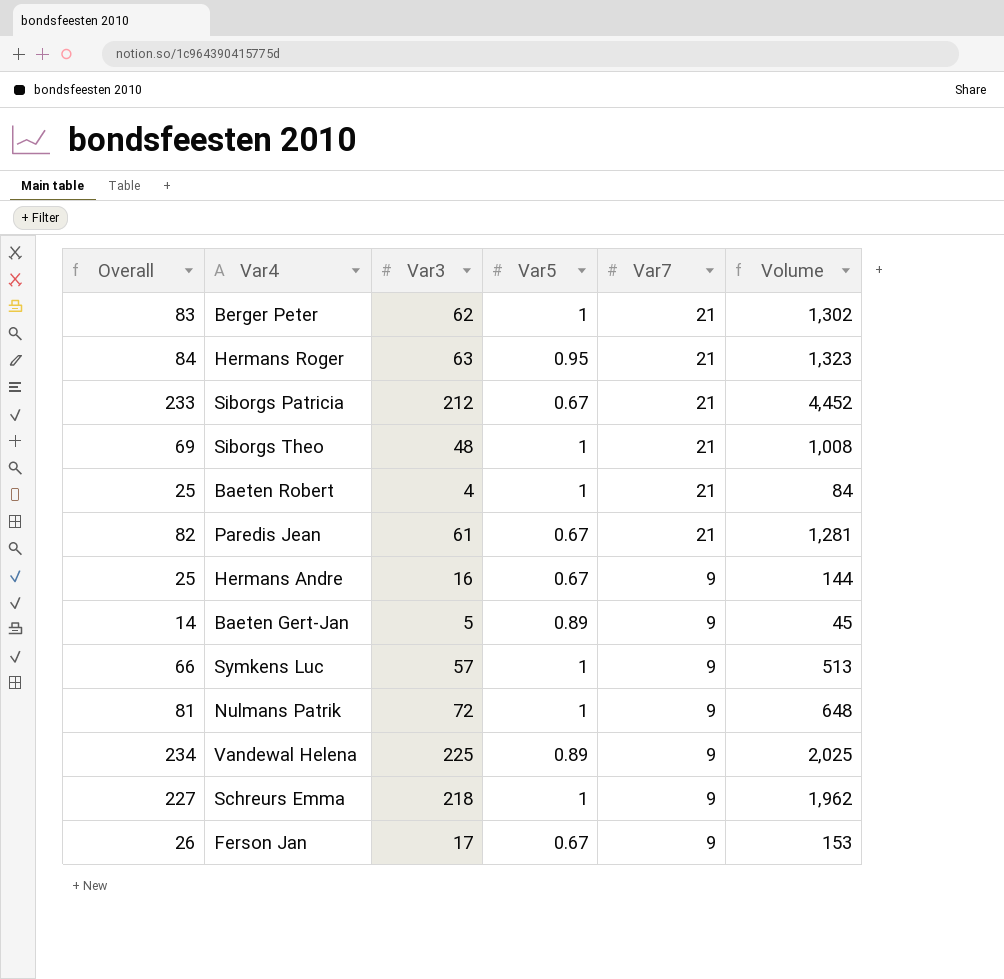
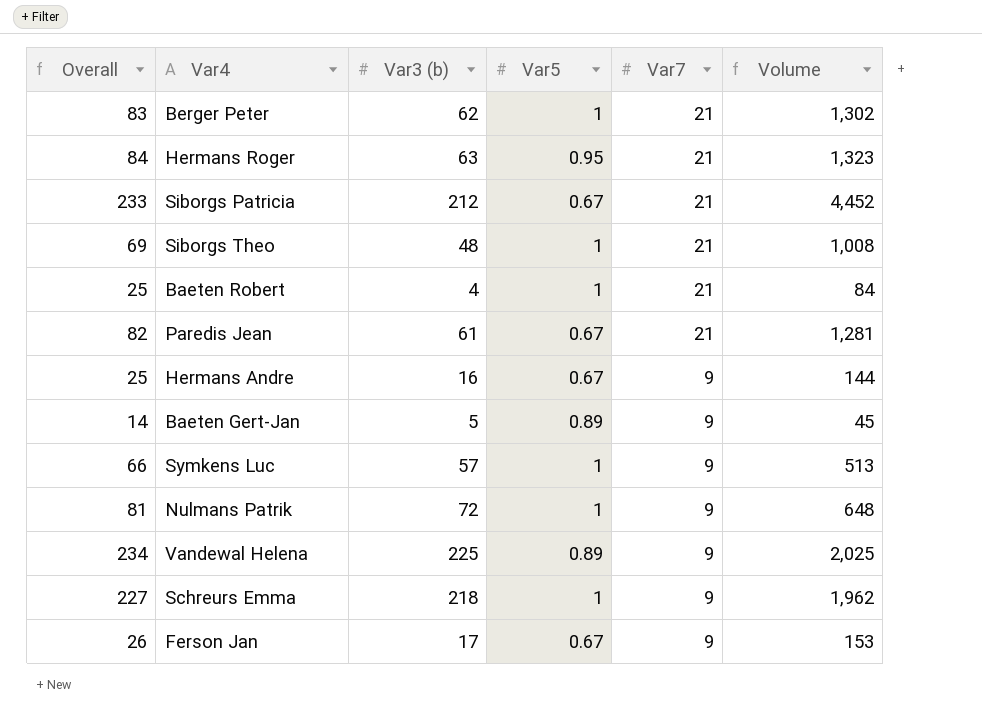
column name: Var3 -> Var3 (b)

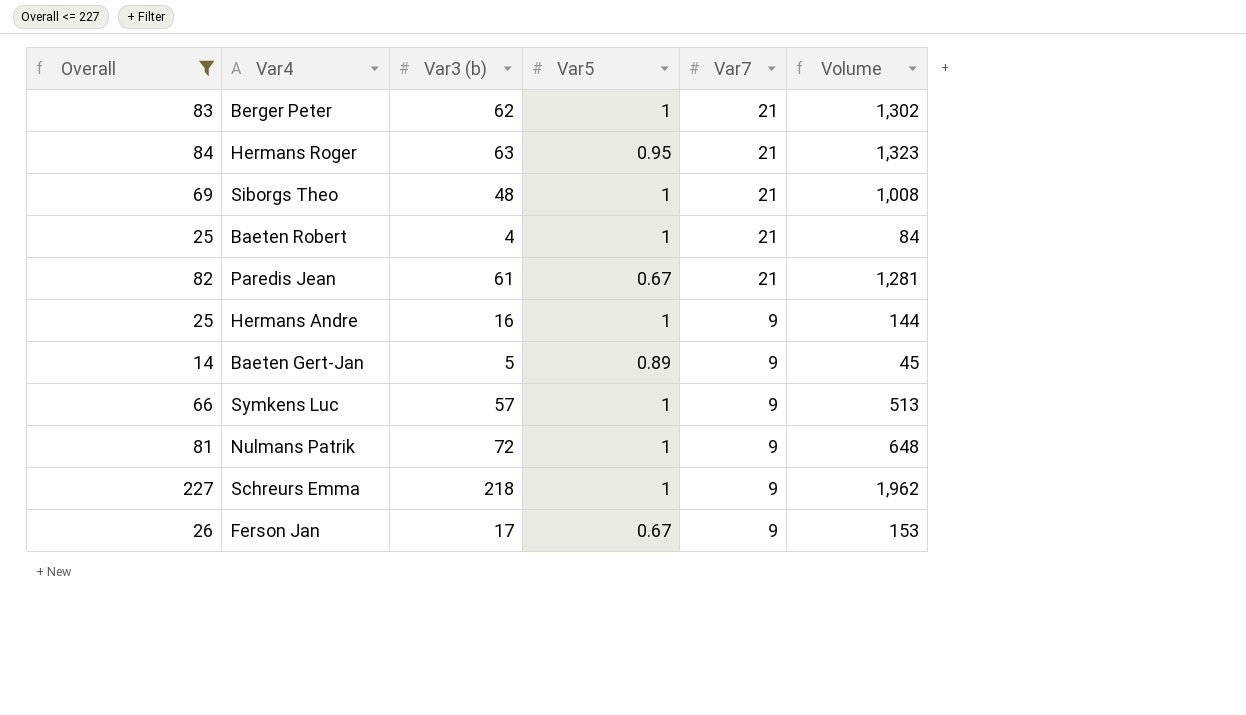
filter: none -> Overall <= 227
Hermans Andre | Var5: 0.67 -> 1

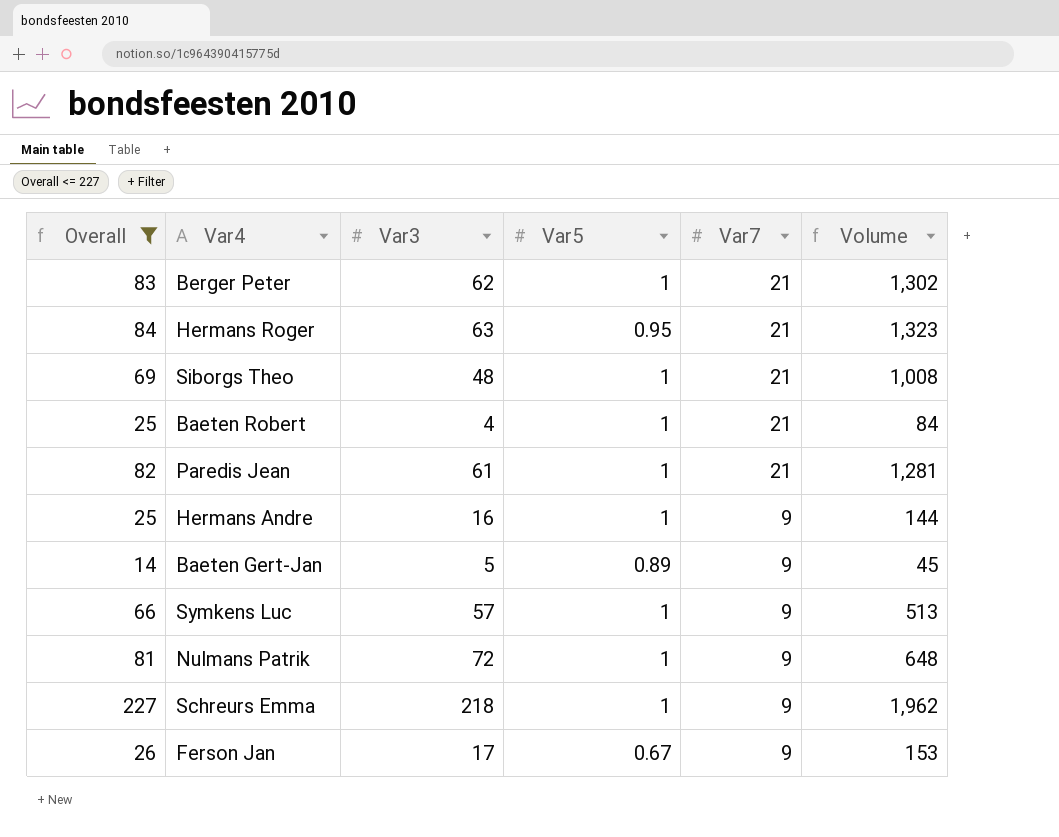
column name: Var3 (b) -> Var3
Paredis Jean | Var5: 0.67 -> 1

